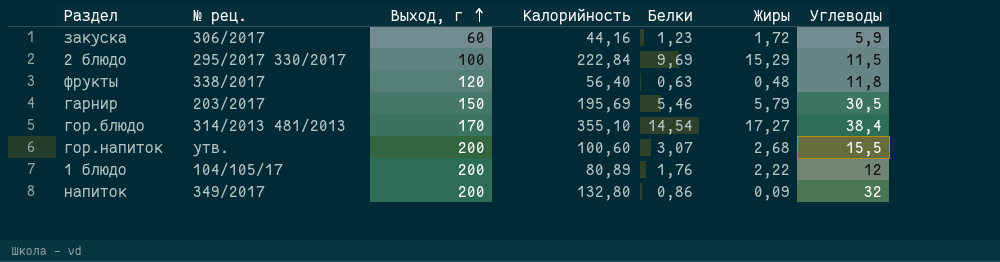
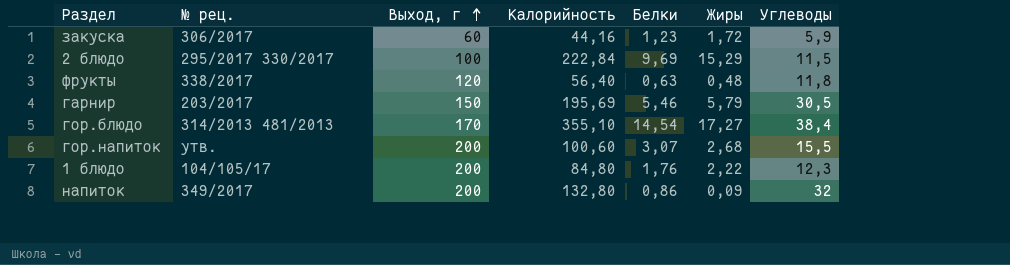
1 блюдо | Калорийность: 80,89 -> 84,80
1 блюдо | Углеводы: 12 -> 12,3

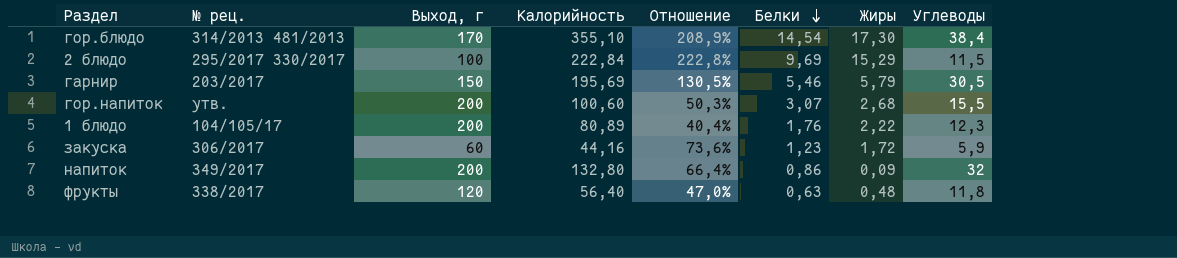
row order: Выход, г ascending -> Белки descending
column Отношение | formula: none -> [Калорийность] / [Выход, г]
гор.блюдо | Жиры: 17,27 -> 17,30
1 блюдо | Калорийность: 84,80 -> 80,89

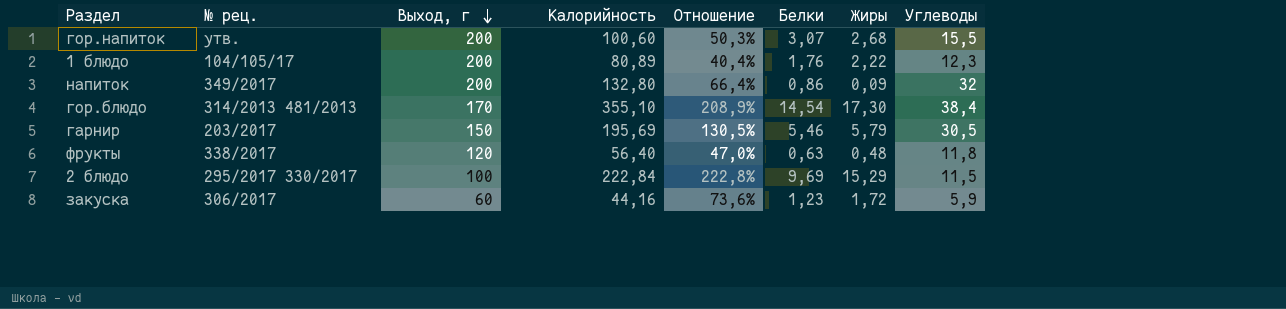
row order: Белки descending -> Выход, г descending

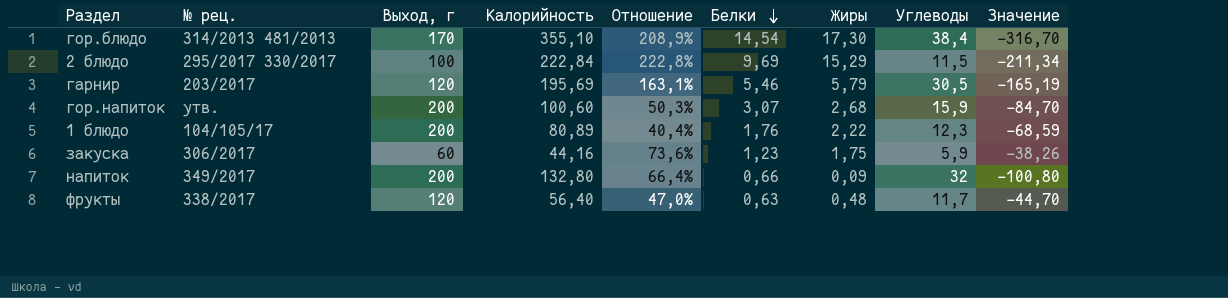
row order: Выход, г descending -> Белки descending
column Значение | formula: none -> [Углеводы] - [Калорийность]
гарнир | Выход, г: 150 -> 120
гарнир | Отношение: 130,5% -> 163,1%
гор.напиток | Углеводы: 15,5 -> 15,9
закуска | Жиры: 1,72 -> 1,75
напиток | Белки: 0,86 -> 0,66
фрукты | Углеводы: 11,8 -> 11,7

